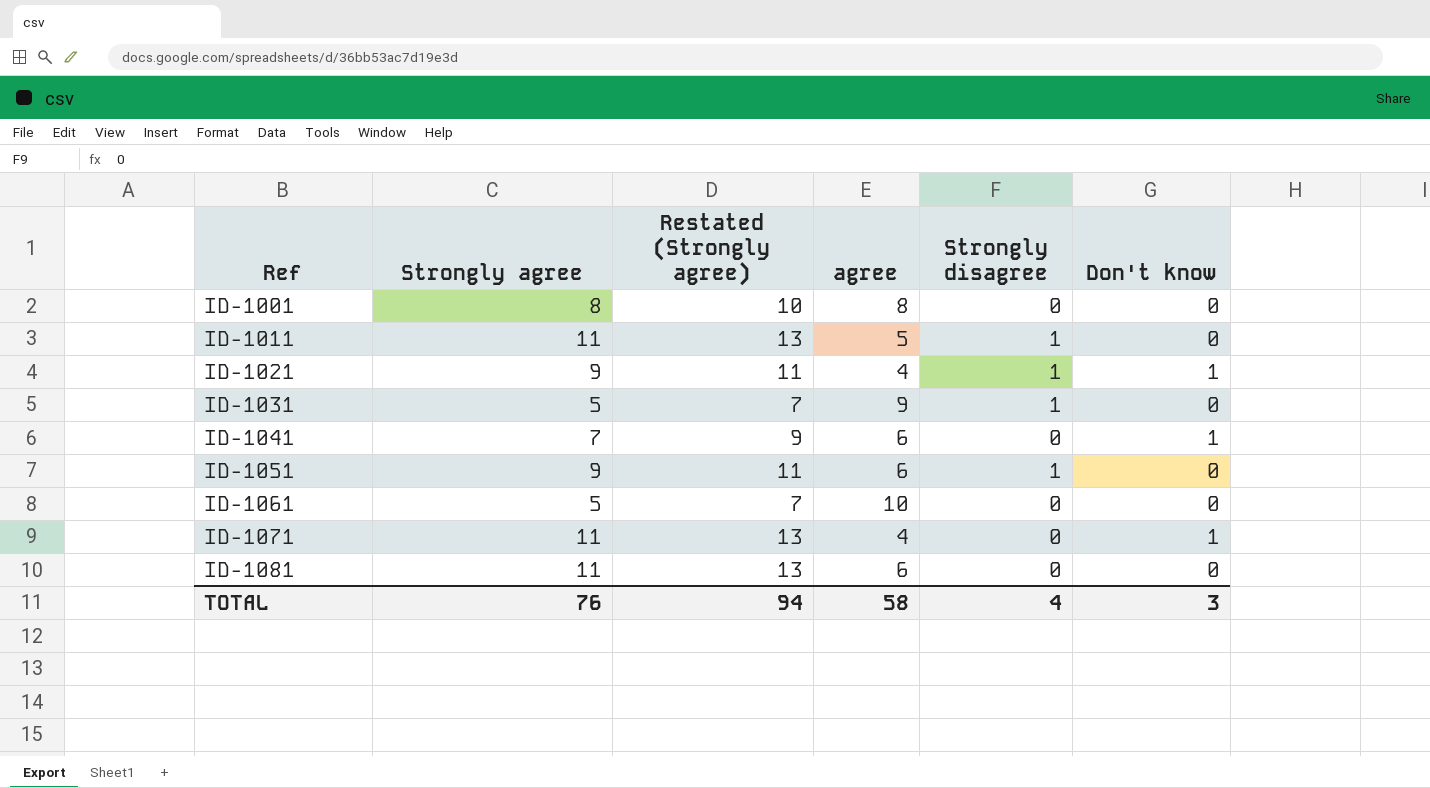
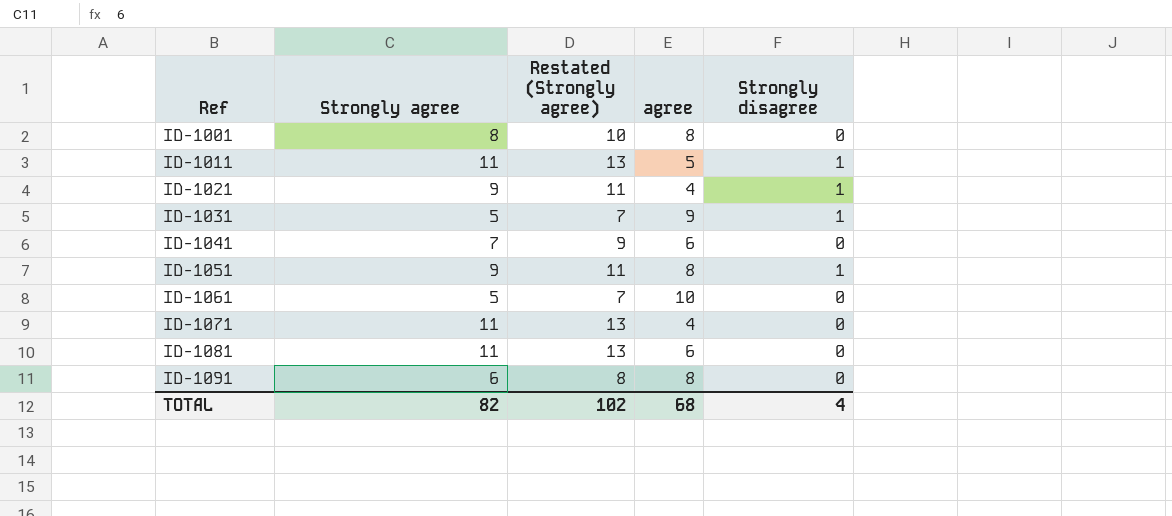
column Don't know | position: 6 -> none
ID-1051 | agree: 6 -> 8
row ID-1091: none -> 6 | 8 | 8 | 0
TOTAL | Strongly agree: 76 -> 82
TOTAL | Restated (Strongly agree): 94 -> 102
TOTAL | agree: 58 -> 68

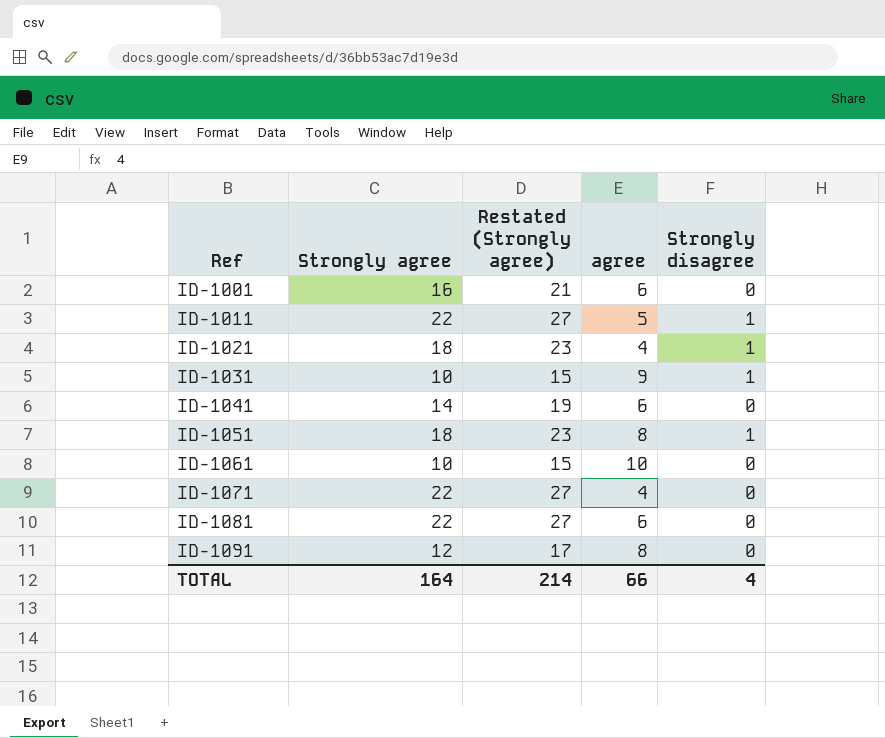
column Restated (Strongly agree) | formula: [Strongly agree] + 2 -> [Strongly agree] + 5
ID-1001 | Strongly agree: 8 -> 16
ID-1001 | agree: 8 -> 6
ID-1011 | Strongly agree: 11 -> 22
ID-1021 | Strongly agree: 9 -> 18
ID-1031 | Strongly agree: 5 -> 10
ID-1041 | Strongly agree: 7 -> 14
ID-1051 | Strongly agree: 9 -> 18
ID-1061 | Strongly agree: 5 -> 10
ID-1071 | Strongly agree: 11 -> 22
ID-1081 | Strongly agree: 11 -> 22
ID-1091 | Strongly agree: 6 -> 12
TOTAL | Strongly agree: 82 -> 164
TOTAL | Restated (Strongly agree): 102 -> 214
TOTAL | agree: 68 -> 66

